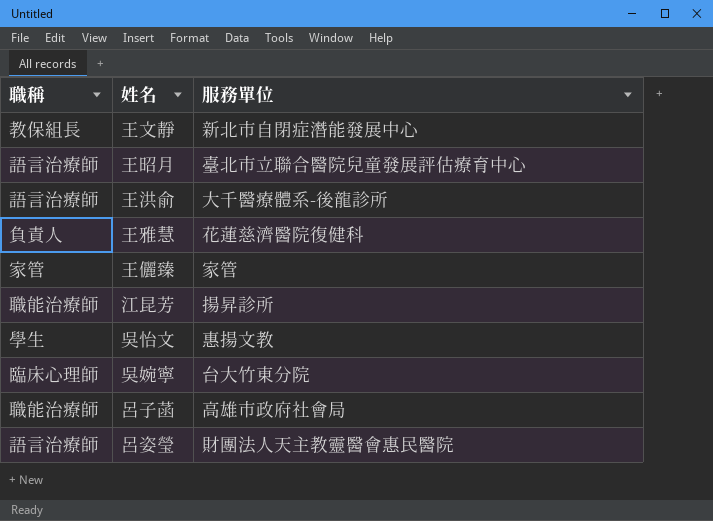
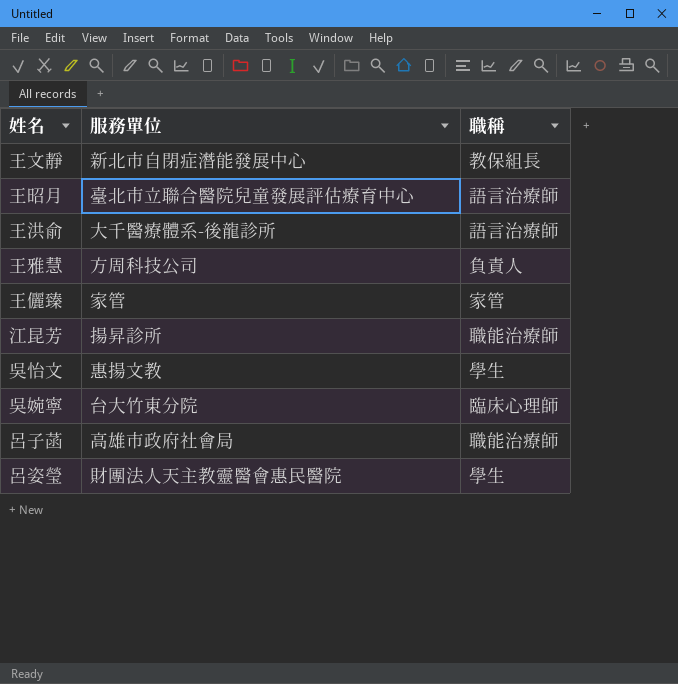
column 職稱 | position: 1 -> 3
王雅慧 | 服務單位: 花蓮慈濟醫院復健科 -> 方周科技公司
呂姿瑩 | 職稱: 語言治療師 -> 學生

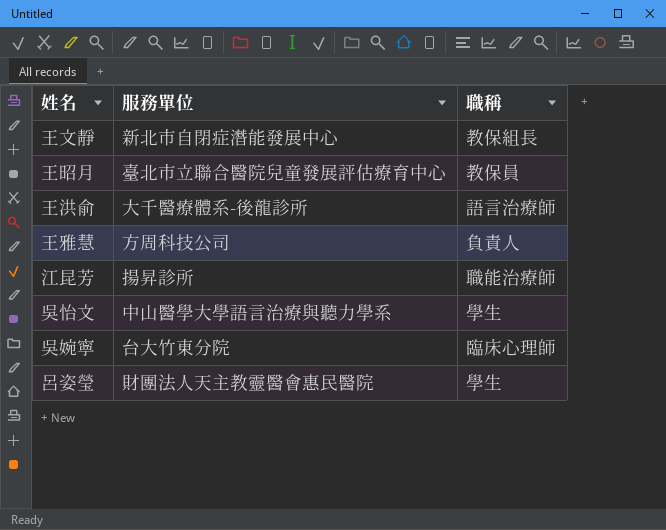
row 王儷臻: 家管 | 家管 -> none
row 呂子菡: 高雄市政府社會局 | 職能治療師 -> none
王昭月 | 職稱: 語言治療師 -> 教保員
吳怡文 | 服務單位: 惠揚文教 -> 中山醫學大學語言治療與聽力學系

